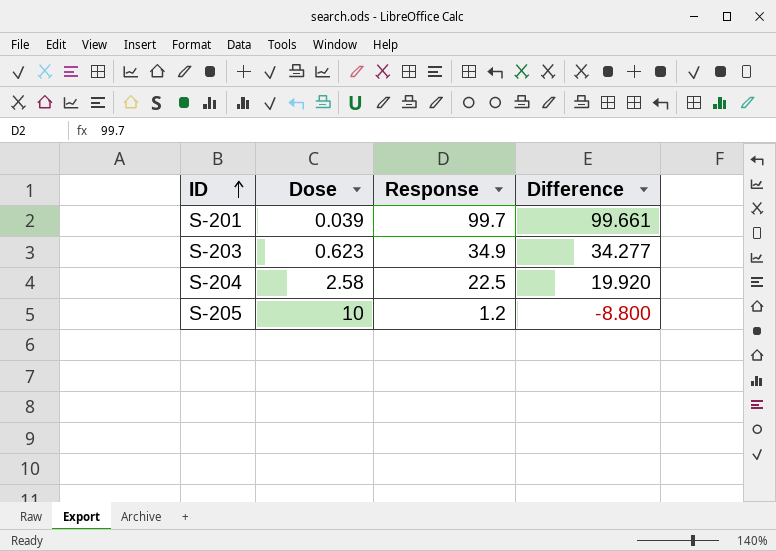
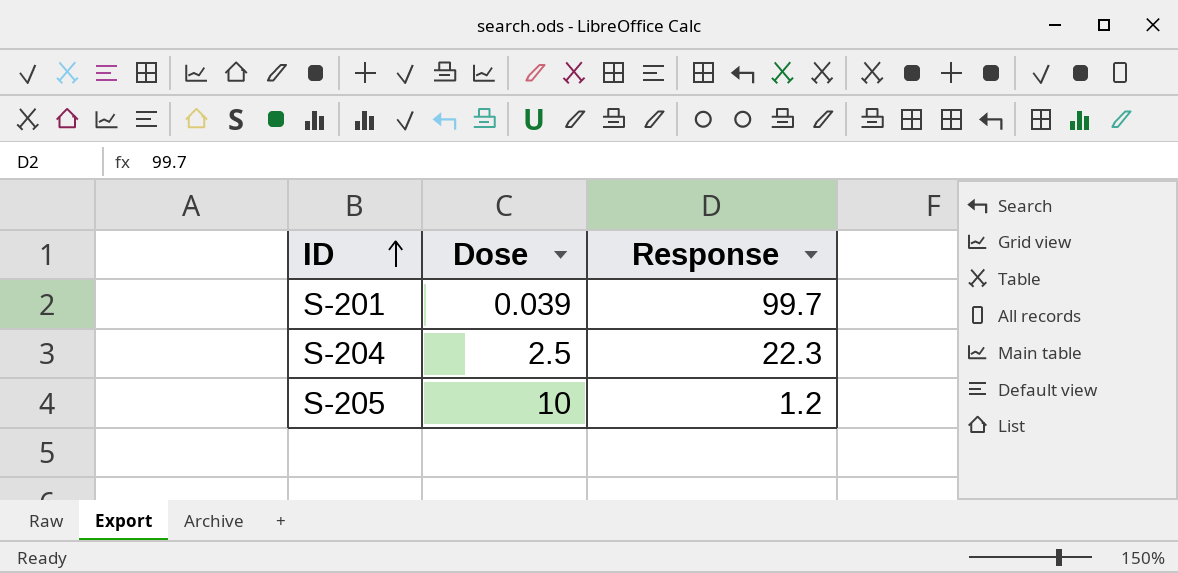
column Difference | formula: [Response] - [Dose] -> none
row S-203: 0.623 | 34.9 | 34.277 -> none
S-204 | Dose: 2.58 -> 2.5
S-204 | Response: 22.5 -> 22.3

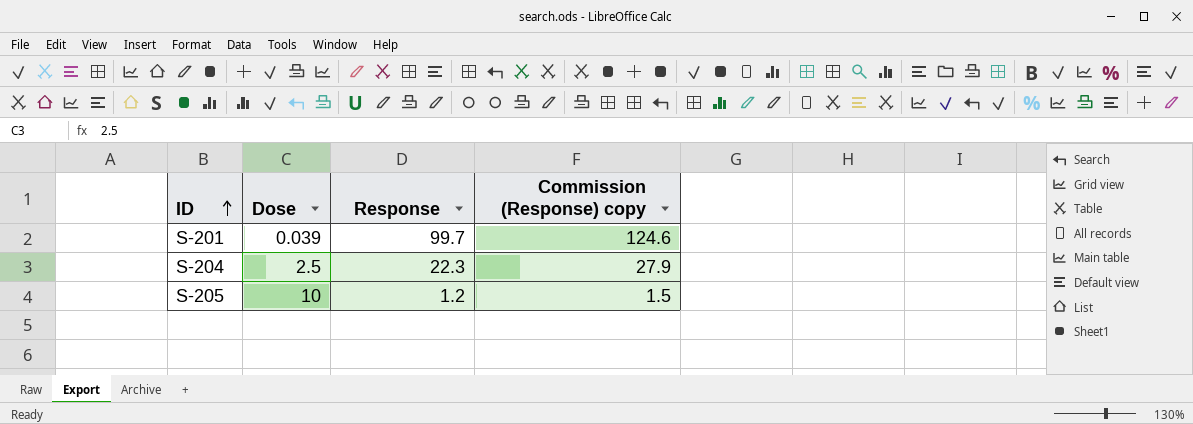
column Commission (Response) copy | formula: none -> [Response] * 1.25

